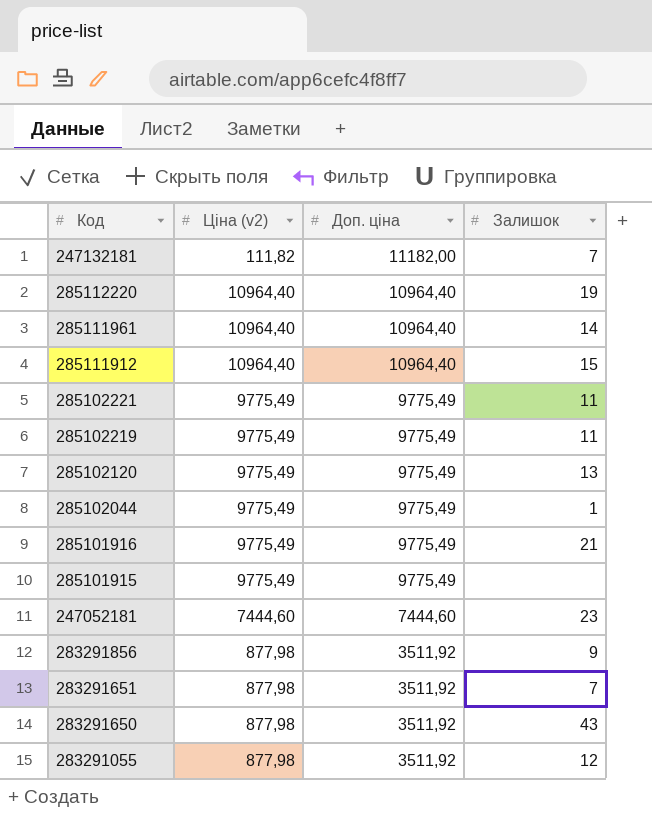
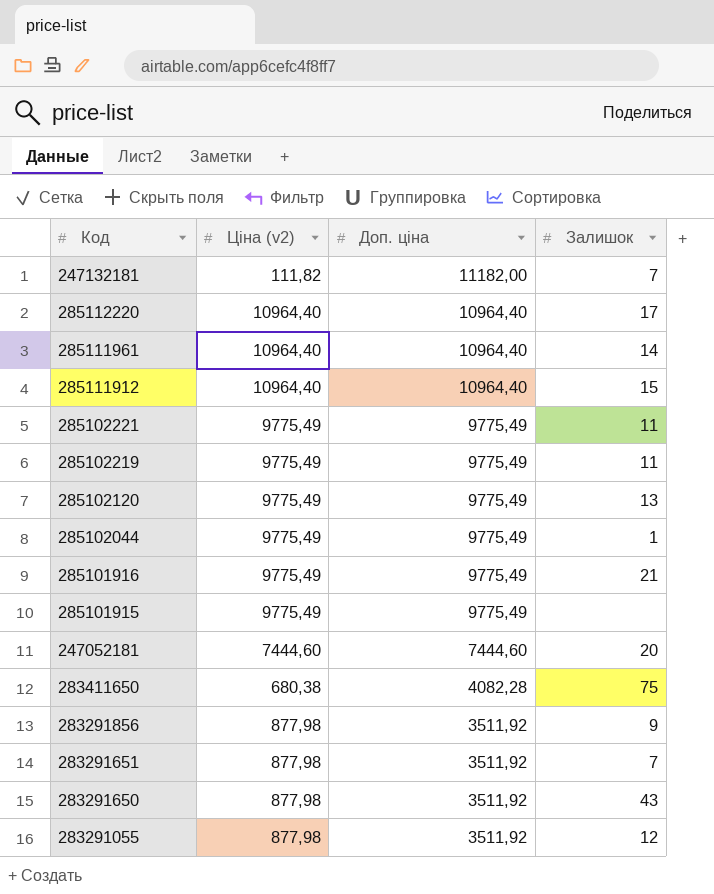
285112220 | Залишок: 19 -> 17
247052181 | Залишок: 23 -> 20
row 283411650: none -> 680,38 | 4082,28 | 75

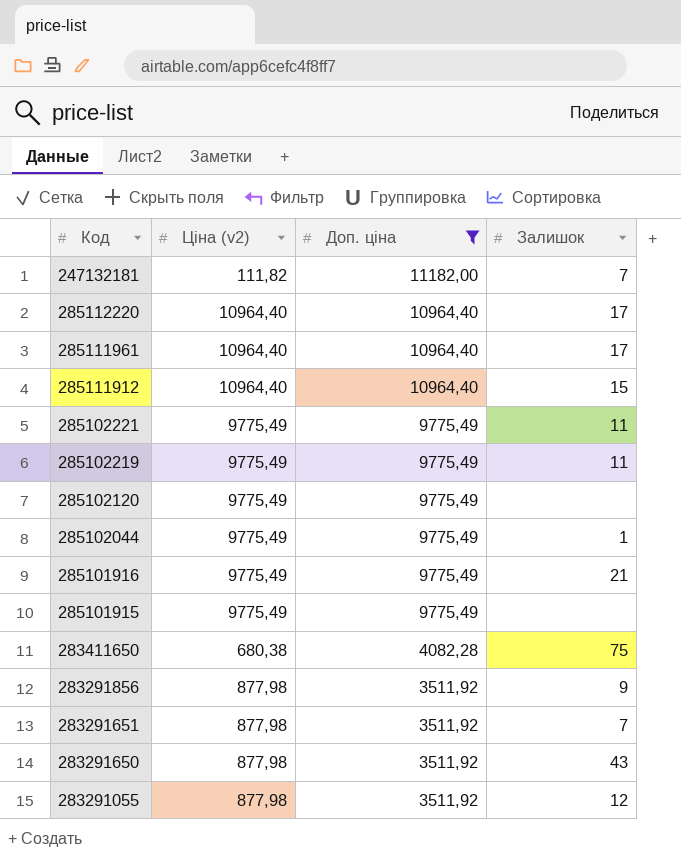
filter: none -> Доп. ціна != 7444,60
285111961 | Залишок: 14 -> 17
285102120 | Залишок: 13 -> none

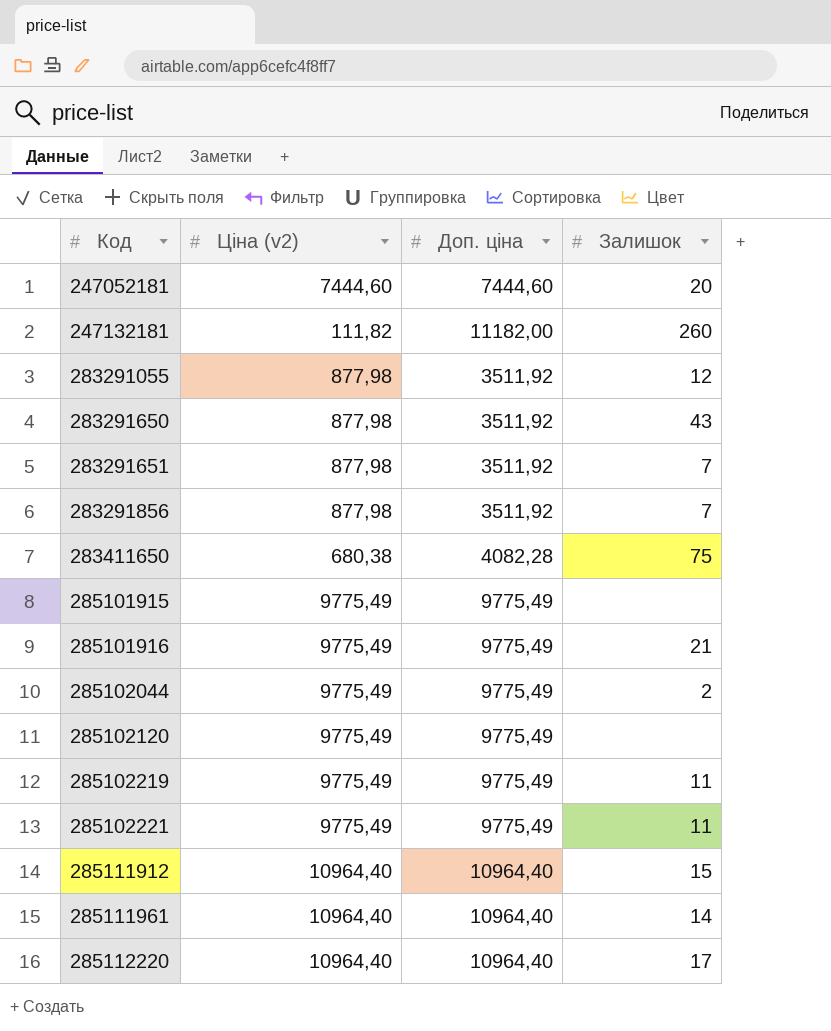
filter: Доп. ціна != 7444,60 -> none
row order: Доп. ціна descending -> Код ascending
247132181 | Залишок: 7 -> 260
283291856 | Залишок: 9 -> 7
285102044 | Залишок: 1 -> 2
285111961 | Залишок: 17 -> 14

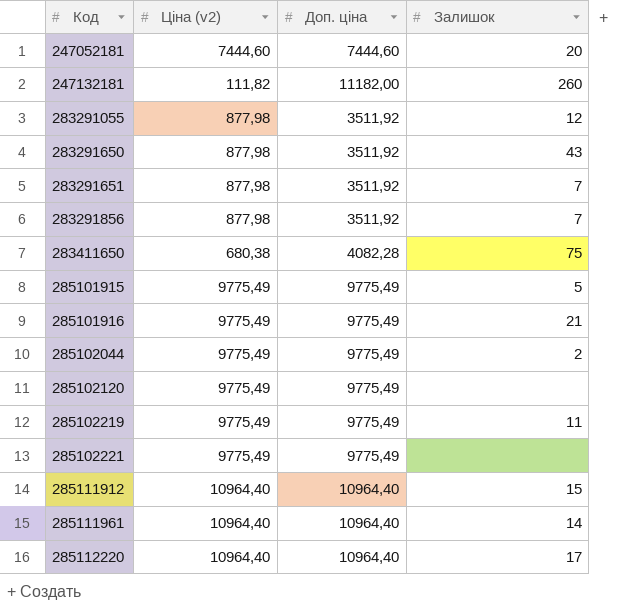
285101915 | Залишок: none -> 5
285102221 | Залишок: 11 -> none

